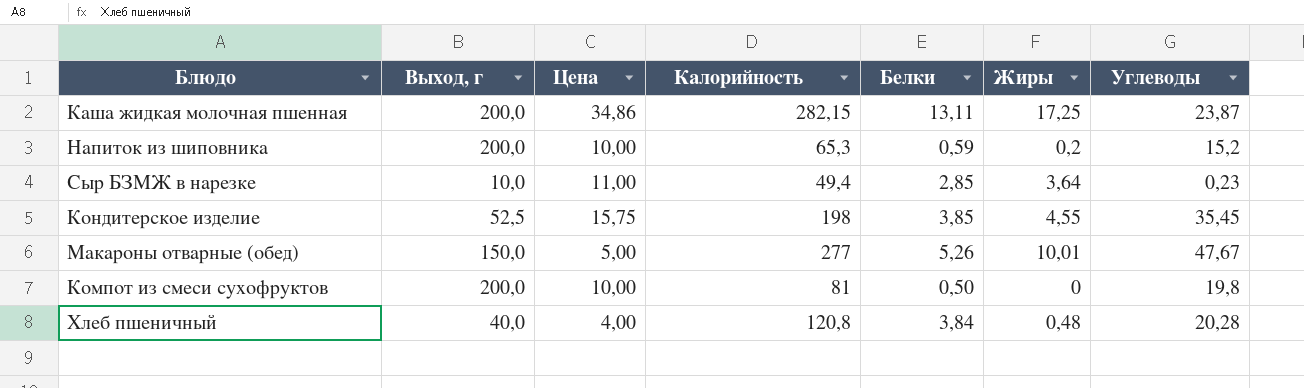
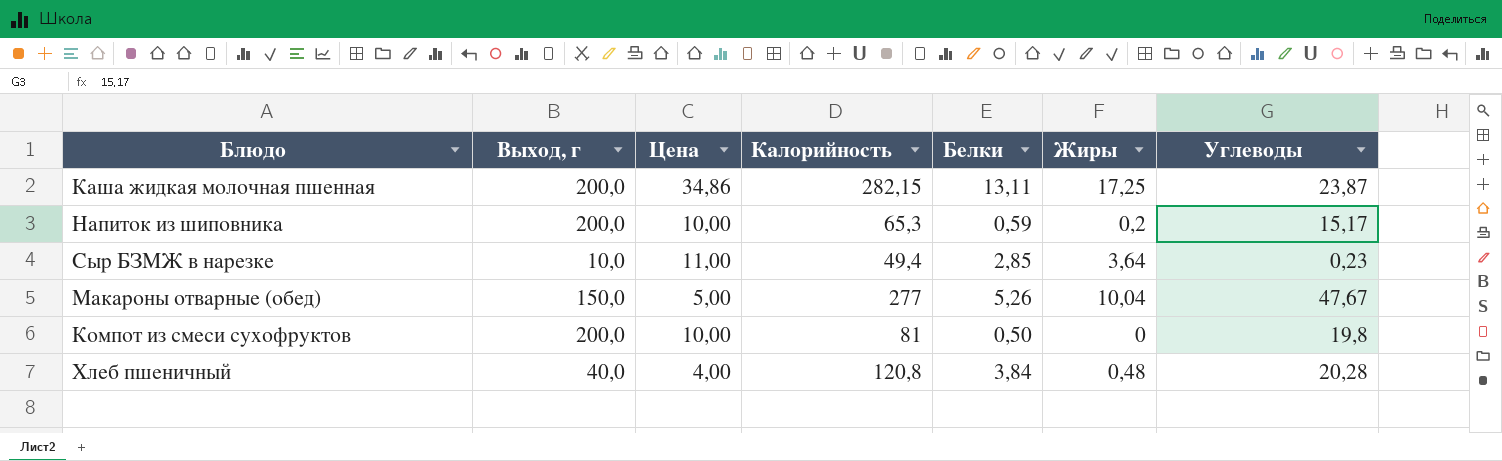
row Кондитерское изделие: 52,5 | 15,75 | 198 | 3,85 | 4,55 | 35,45 -> none
Напиток из шиповника | Углеводы: 15,2 -> 15,17
Макароны отварные (обед) | Жиры: 10,01 -> 10,04

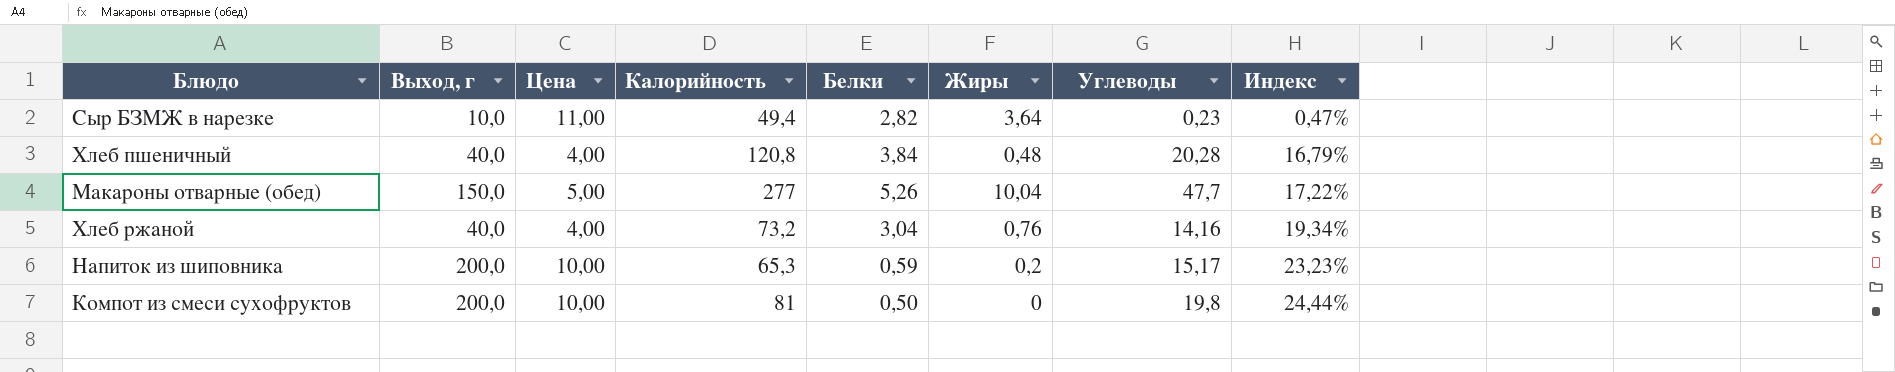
row order: none -> Индекс ascending
column Индекс | formula: none -> [Углеводы] / [Калорийность]
row Каша жидкая молочная пшенная: 200,0 | 34,86 | 282,15 | 13,11 | 17,25 | 23,87 -> none
Сыр БЗМЖ в нарезке | Белки: 2,85 -> 2,82
Макароны отварные (обед) | Углеводы: 47,67 -> 47,7
row Хлеб ржаной: none -> 40,0 | 4,00 | 73,2 | 3,04 | 0,76 | 14,16 | 19,34%

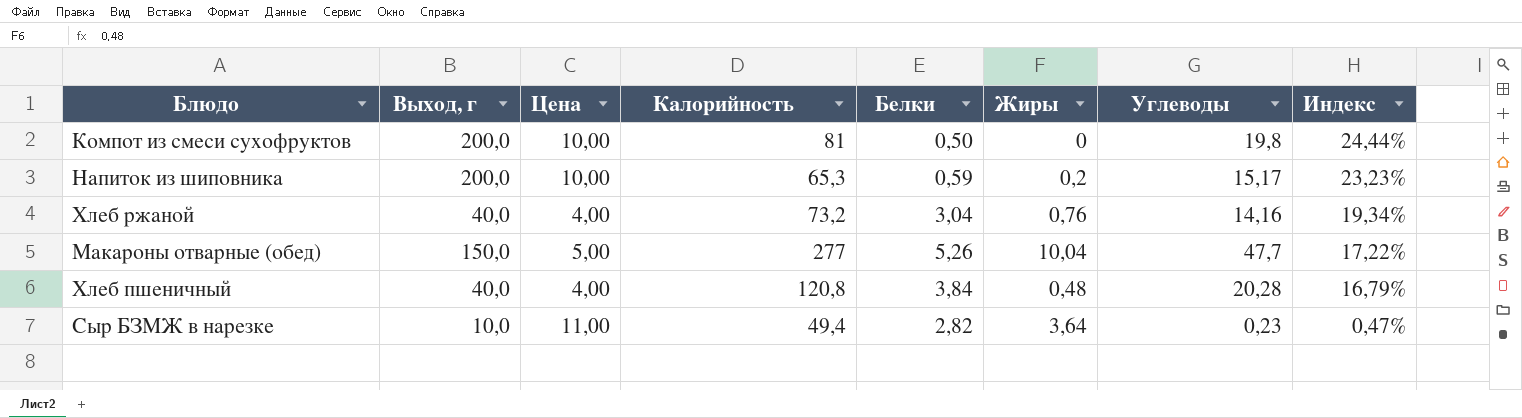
row order: Индекс ascending -> Индекс descending

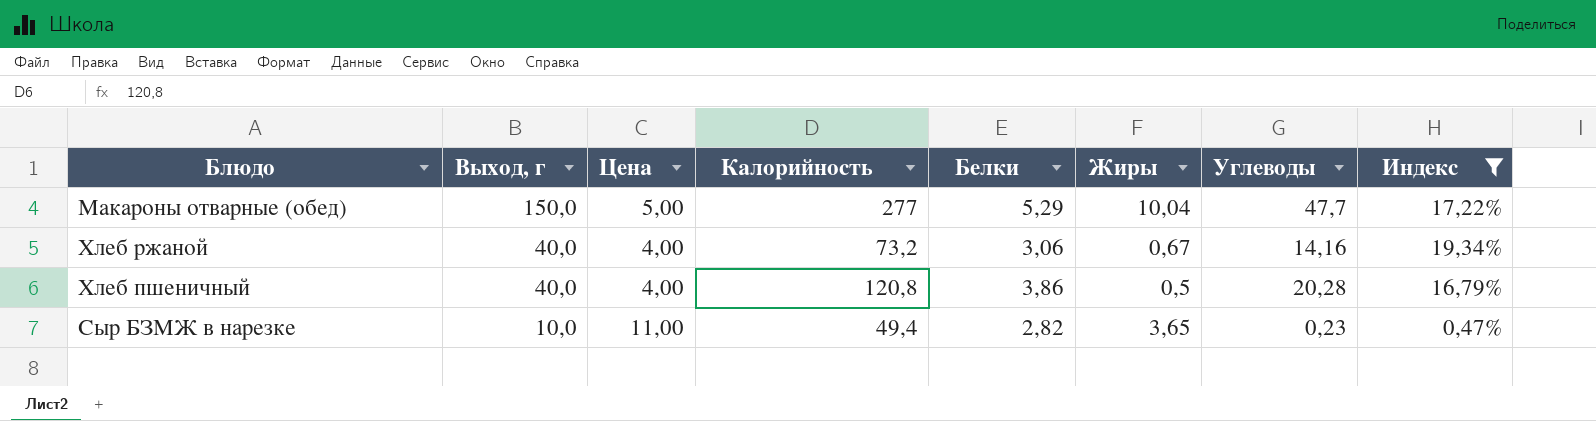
filter: none -> Индекс <= 19,34%
row order: Индекс descending -> Выход, г descending
Макароны отварные (обед) | Белки: 5,26 -> 5,29
Хлеб ржаной | Белки: 3,04 -> 3,06
Хлеб ржаной | Жиры: 0,76 -> 0,67
Хлеб пшеничный | Белки: 3,84 -> 3,86
Хлеб пшеничный | Жиры: 0,48 -> 0,5
Сыр БЗМЖ в нарезке | Жиры: 3,64 -> 3,65

